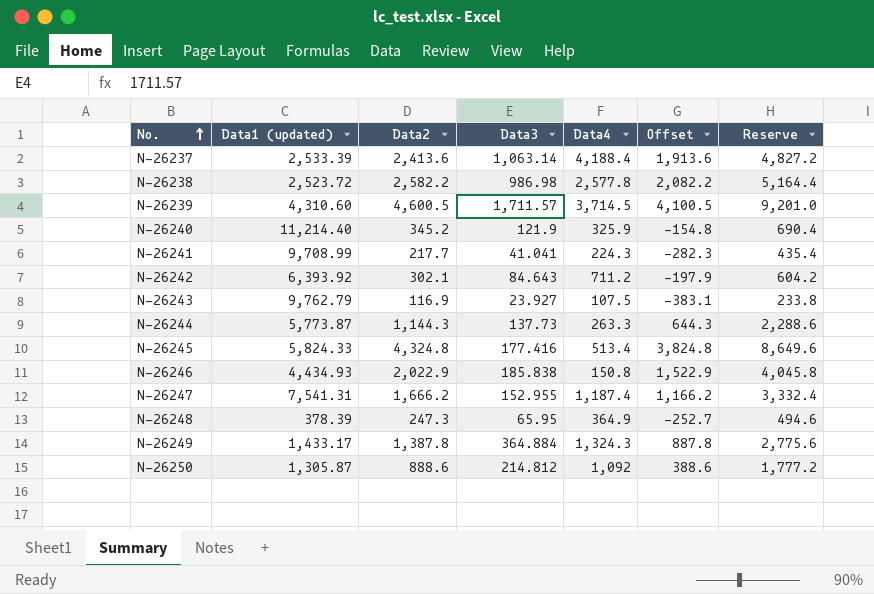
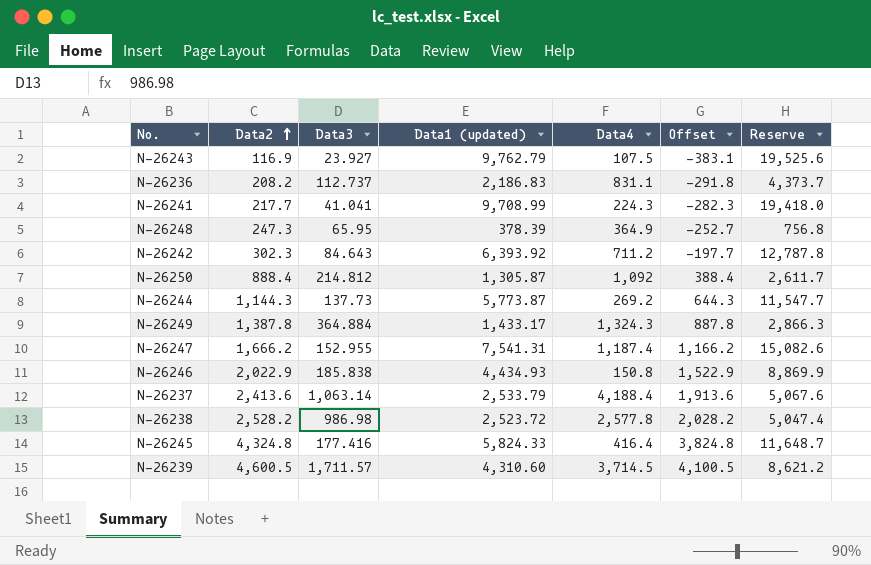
row order: No. ascending -> Data2 ascending
column Data1 (updated) | position: 2 -> 4
column Reserve | formula: [Data2] * 2 -> [Data1 (updated)] * 2
row N-26240: 11,214.40 | 345.2 | 121.9 | 325.9 | -154.8 | 690.4 -> none
row N-26236: none -> 208.2 | 112.737 | 2,186.83 | 831.1 | -291.8 | 4,373.7
N-26242 | Data2: 302.1 -> 302.3
N-26242 | Offset: -197.9 -> -197.7
N-26250 | Data2: 888.6 -> 888.4
N-26250 | Offset: 388.6 -> 388.4
N-26244 | Data4: 263.3 -> 269.2
N-26237 | Data1 (updated): 2,533.39 -> 2,533.79
N-26238 | Data2: 2,582.2 -> 2,528.2
N-26238 | Offset: 2,082.2 -> 2,028.2
N-26245 | Data4: 513.4 -> 416.4

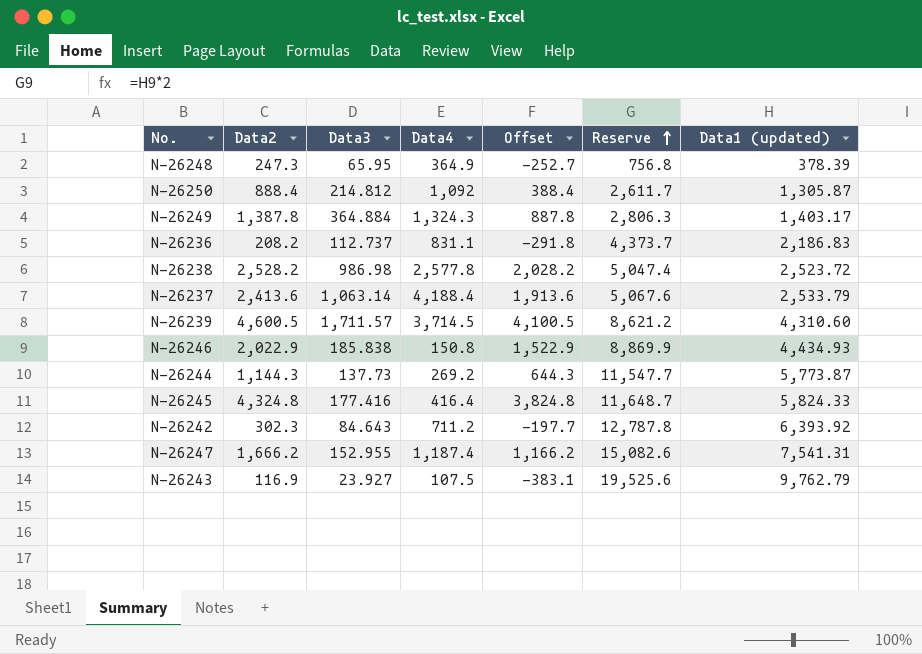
row order: Data2 ascending -> Reserve ascending
column Data1 (updated) | position: 4 -> 7
row N-26241: 217.7 | 41.041 | 9,708.99 | 224.3 | -282.3 | 19,418.0 -> none
N-26249 | Reserve: 2,866.3 -> 2,806.3
N-26249 | Data1 (updated): 1,433.17 -> 1,403.17

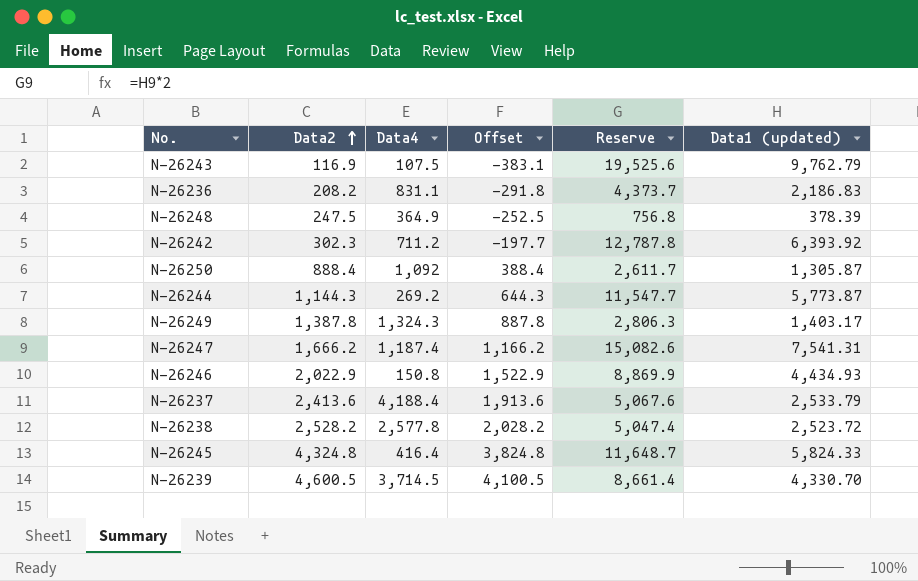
row order: Reserve ascending -> Data2 ascending
column Data3 | position: 3 -> none
N-26248 | Data2: 247.3 -> 247.5
N-26248 | Offset: -252.7 -> -252.5
N-26239 | Reserve: 8,621.2 -> 8,661.4
N-26239 | Data1 (updated): 4,310.60 -> 4,330.70

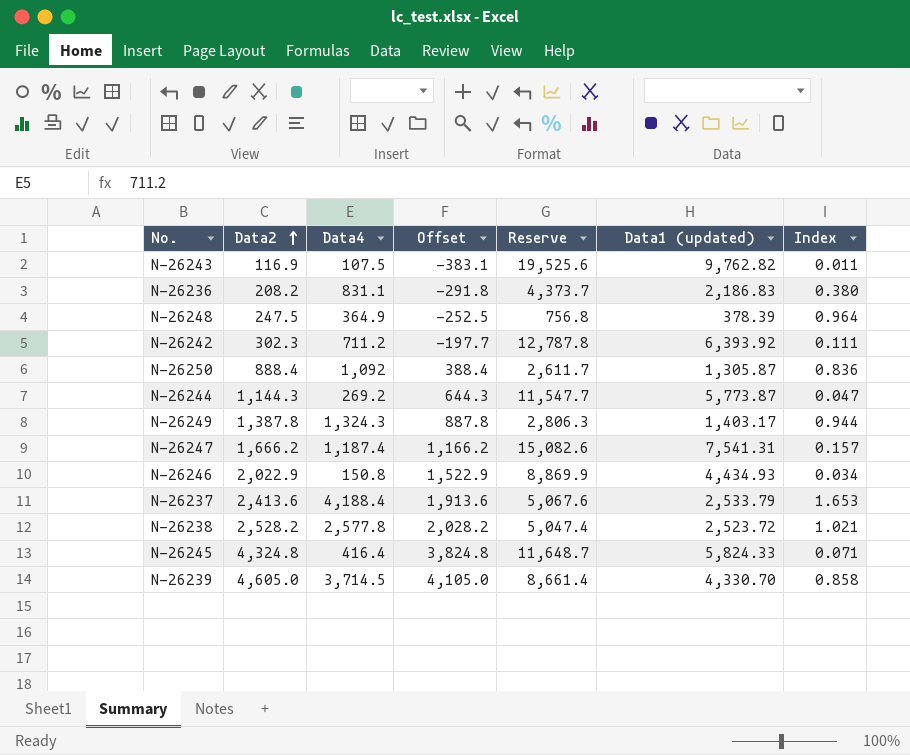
column Index | formula: none -> [Data4] / [Data1 (updated)]
N-26243 | Data1 (updated): 9,762.79 -> 9,762.82
N-26239 | Data2: 4,600.5 -> 4,605.0
N-26239 | Offset: 4,100.5 -> 4,105.0

